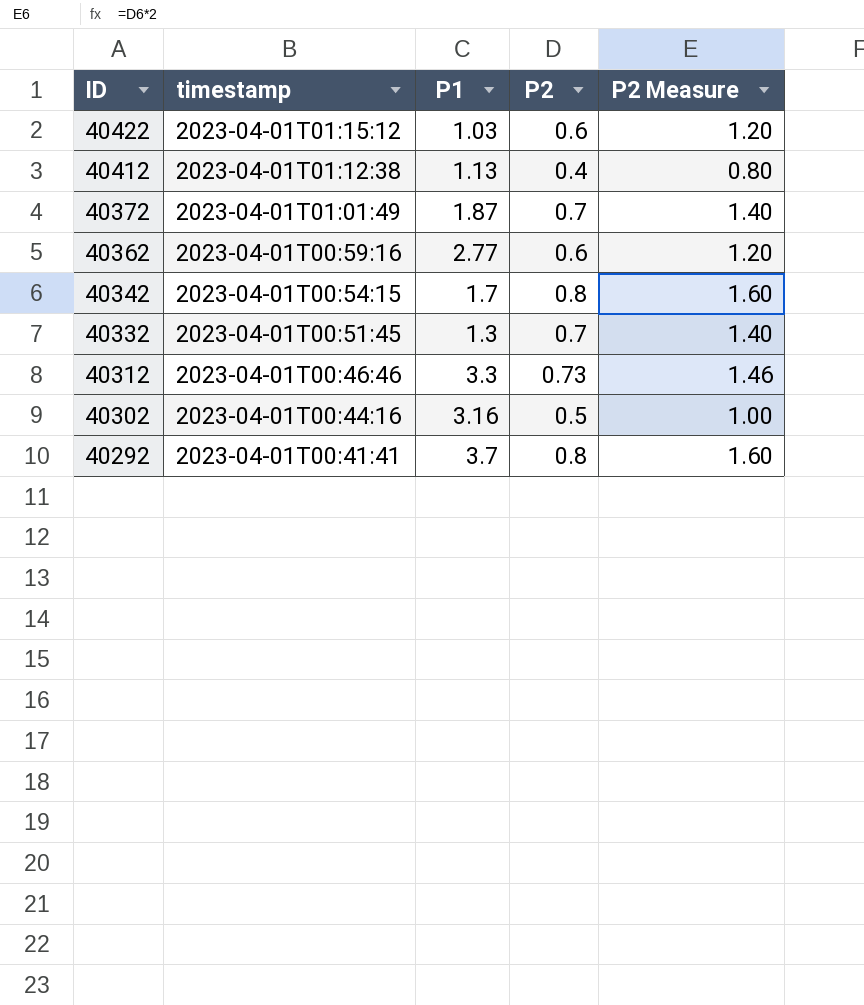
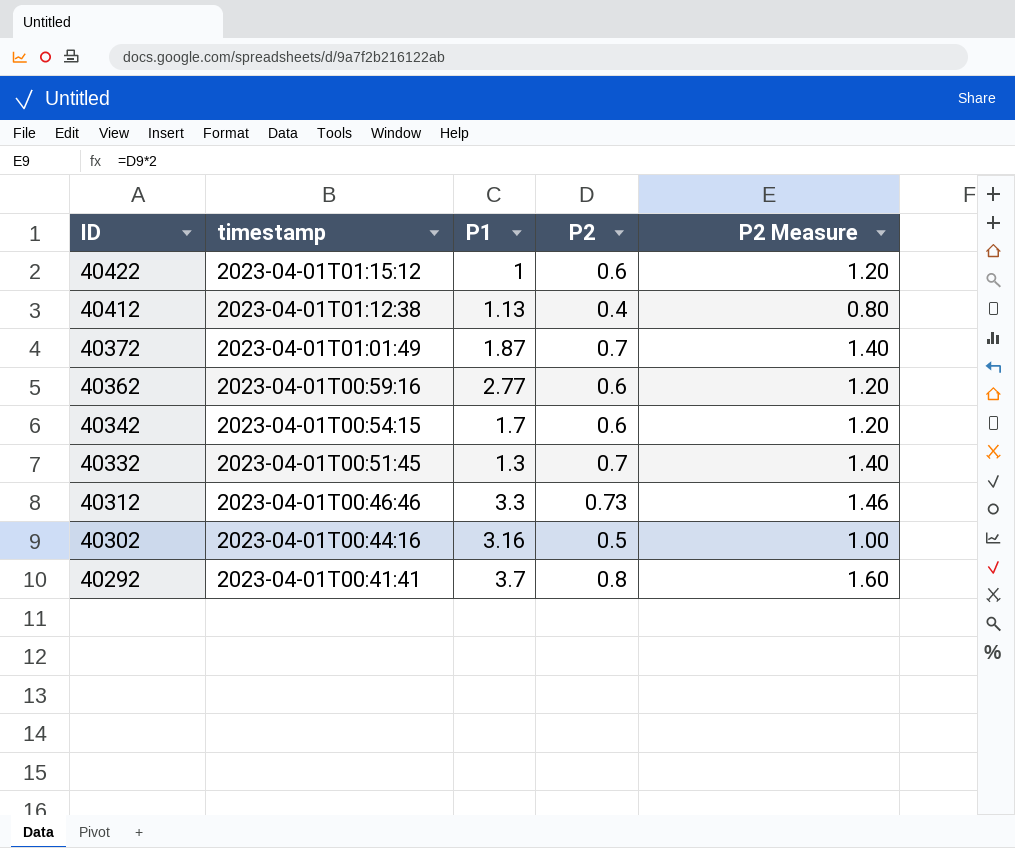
40422 | P1: 1.03 -> 1
40342 | P2: 0.8 -> 0.6
40342 | P2 Measure: 1.60 -> 1.20

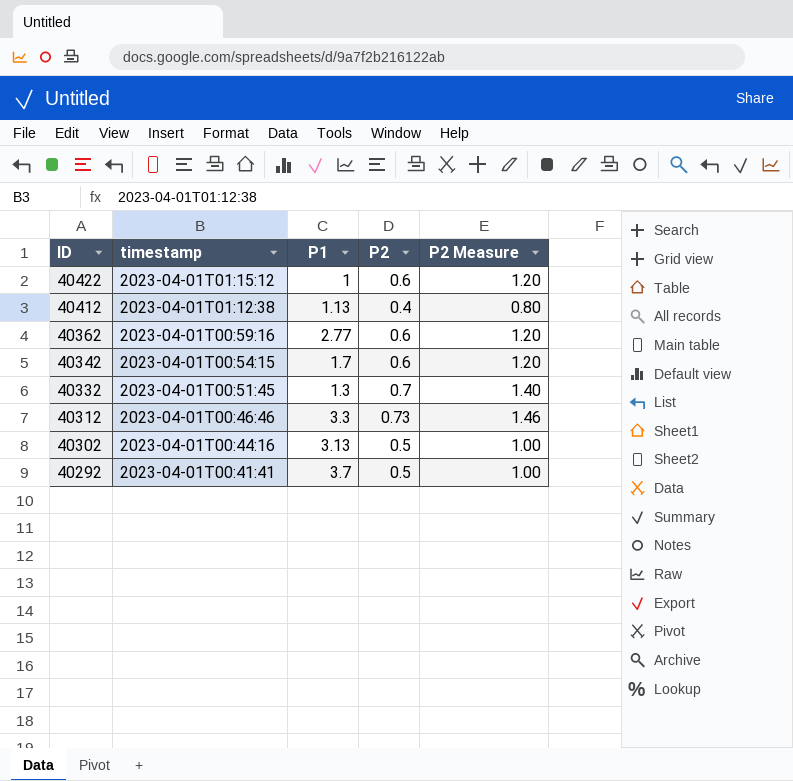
row 40372: 2023-04-01T01:01:49 | 1.87 | 0.7 | 1.40 -> none
40302 | P1: 3.16 -> 3.13
40292 | P2: 0.8 -> 0.5
40292 | P2 Measure: 1.60 -> 1.00

